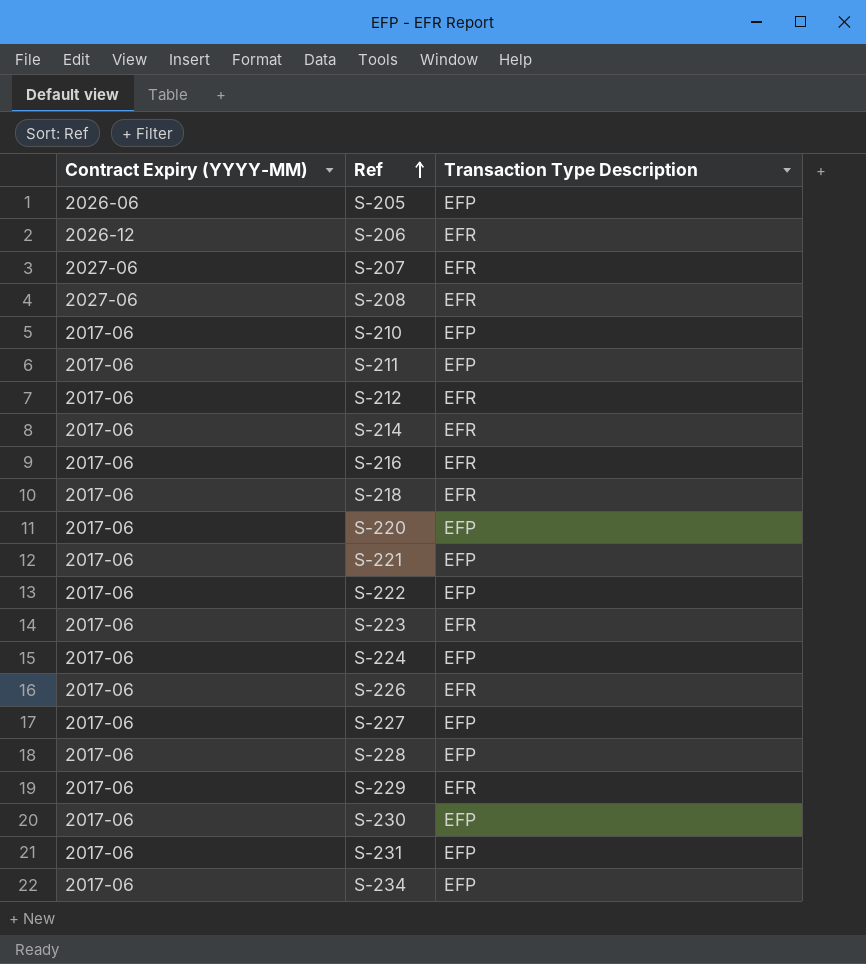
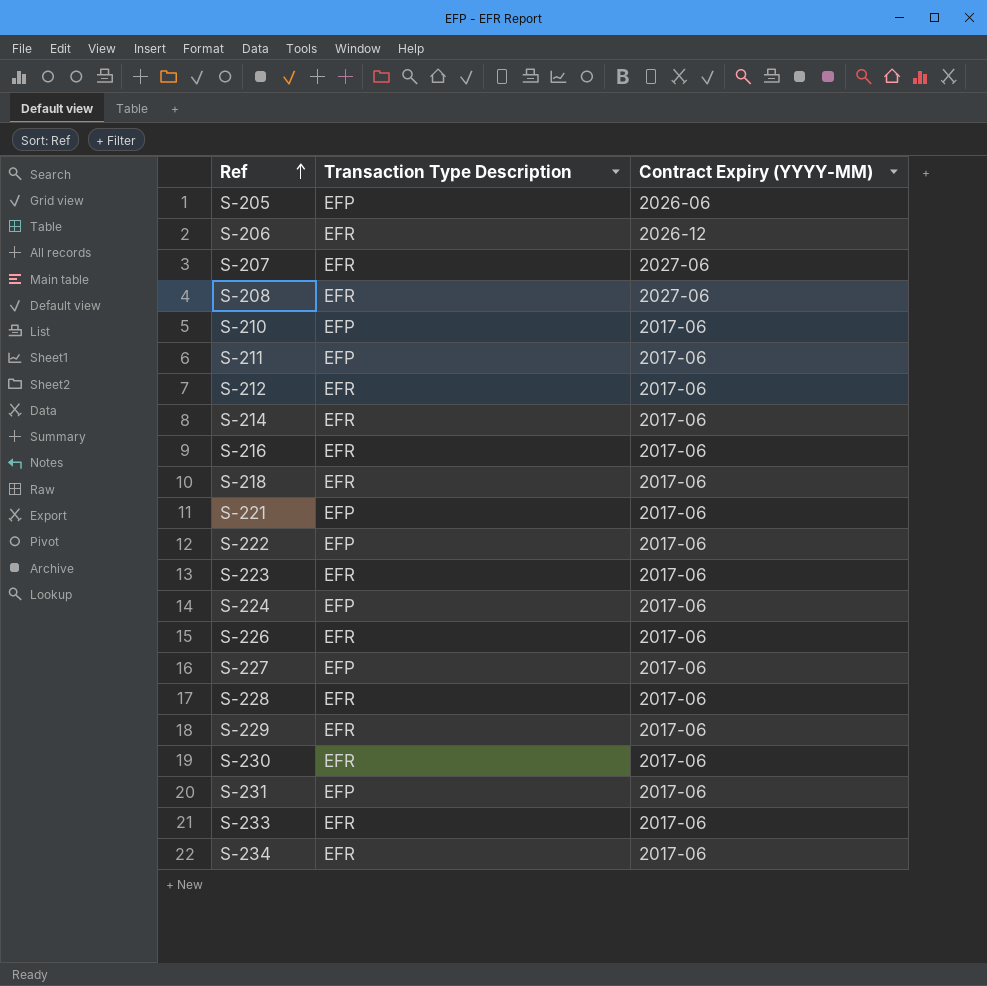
column Contract Expiry (YYYY-MM) | position: 1 -> 3
row S-220: 2017-06 | EFP -> none
S-228 | Transaction Type Description: EFP -> EFR
S-230 | Transaction Type Description: EFP -> EFR
row S-233: none -> EFR | 2017-06
S-234 | Transaction Type Description: EFP -> EFR

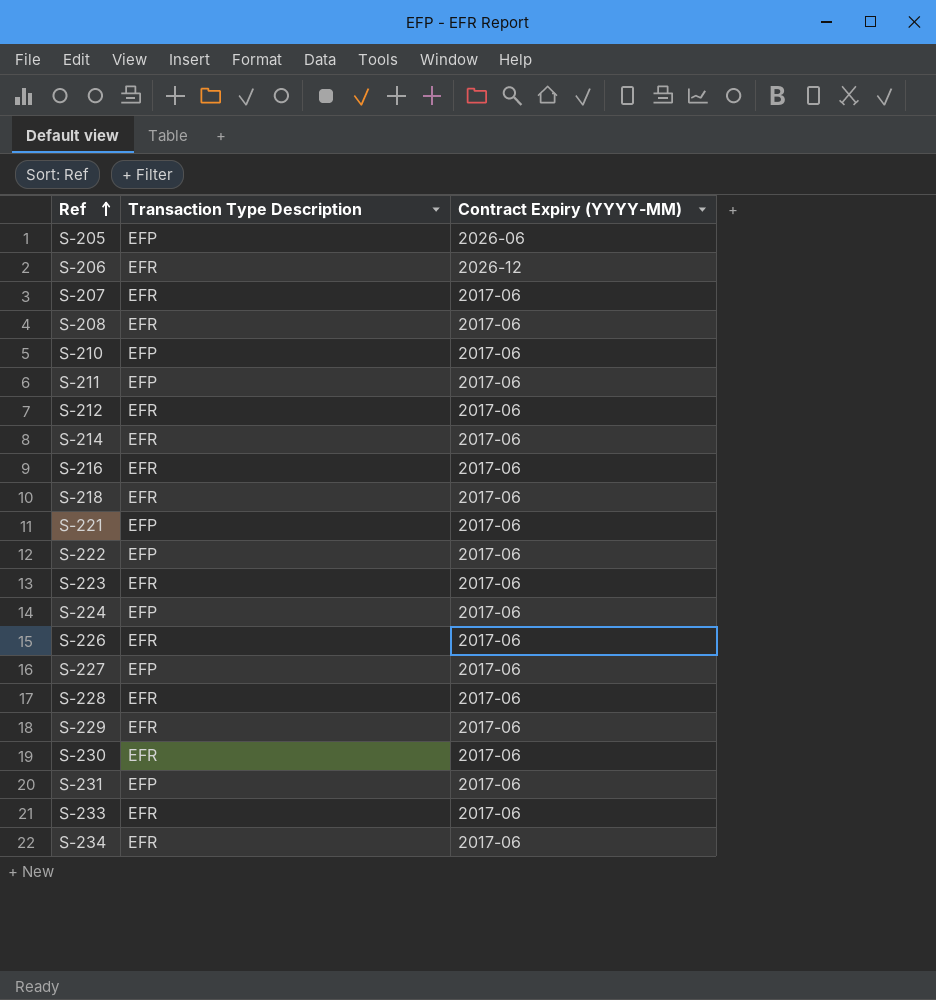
S-207 | Contract Expiry (YYYY-MM): 2027-06 -> 2017-06
S-208 | Contract Expiry (YYYY-MM): 2027-06 -> 2017-06

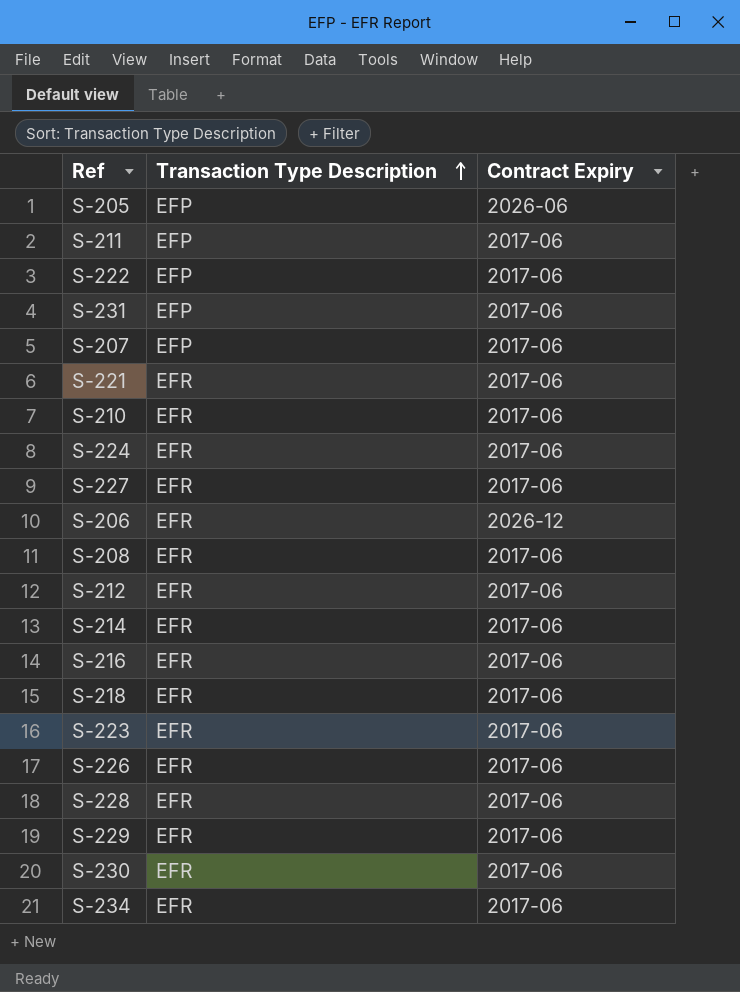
row order: Ref ascending -> Transaction Type Description ascending
column name: Contract Expiry (YYYY-MM) -> Contract Expiry
row S-233: EFR | 2017-06 -> none
S-207 | Transaction Type Description: EFR -> EFP
S-221 | Transaction Type Description: EFP -> EFR
S-210 | Transaction Type Description: EFP -> EFR
S-224 | Transaction Type Description: EFP -> EFR
S-227 | Transaction Type Description: EFP -> EFR

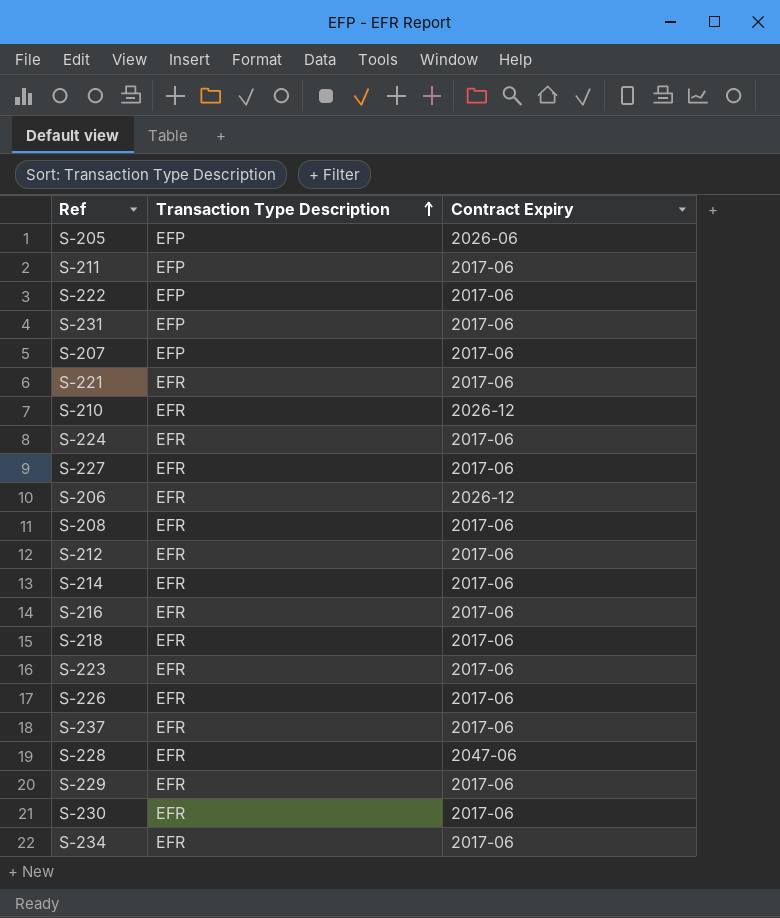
S-210 | Contract Expiry: 2017-06 -> 2026-12
row S-237: none -> EFR | 2017-06
S-228 | Contract Expiry: 2017-06 -> 2047-06

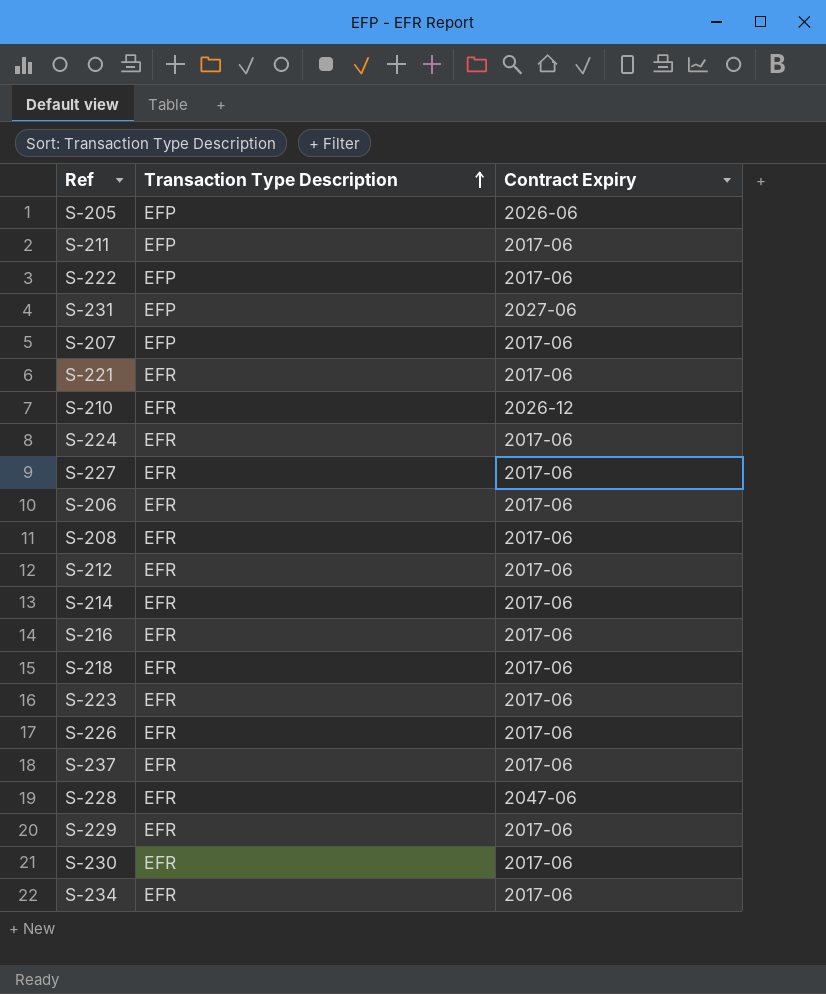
S-231 | Contract Expiry: 2017-06 -> 2027-06
S-206 | Contract Expiry: 2026-12 -> 2017-06

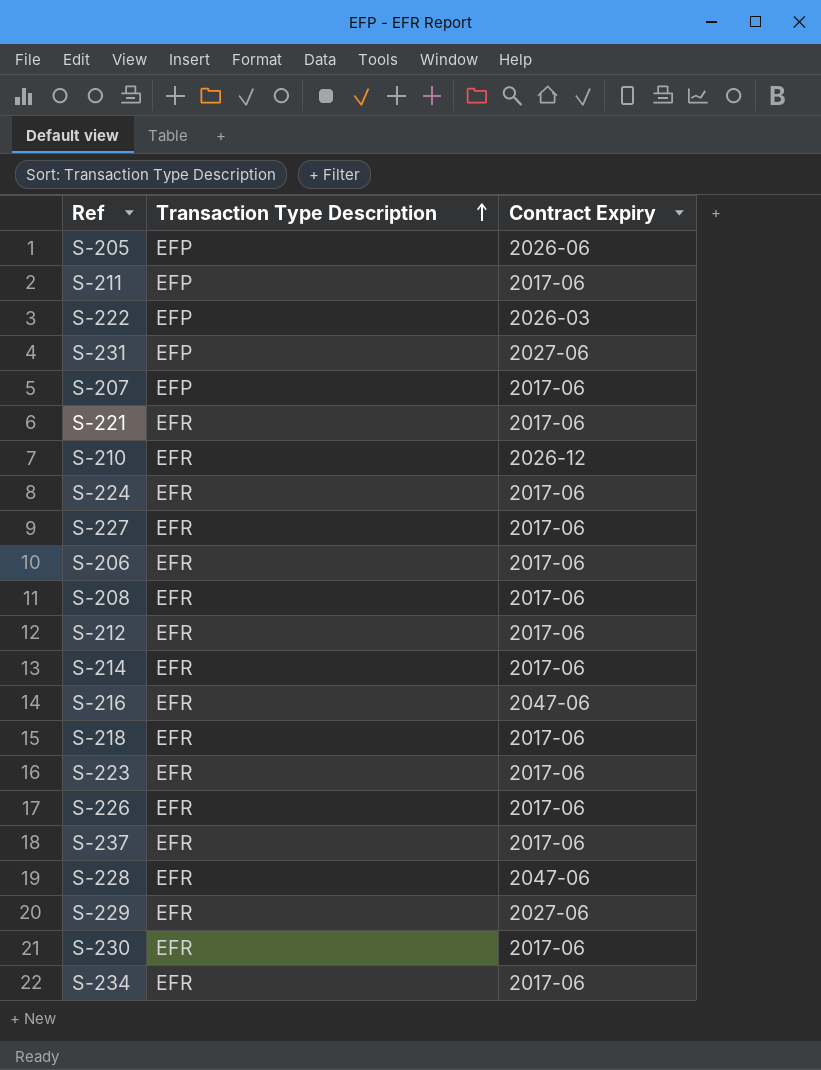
S-222 | Contract Expiry: 2017-06 -> 2026-03
S-216 | Contract Expiry: 2017-06 -> 2047-06
S-229 | Contract Expiry: 2017-06 -> 2027-06

